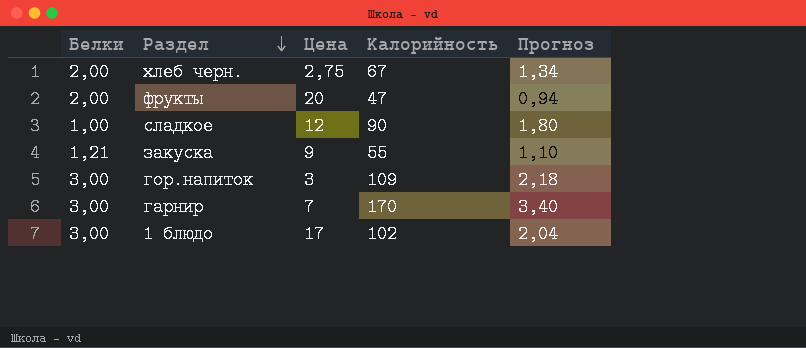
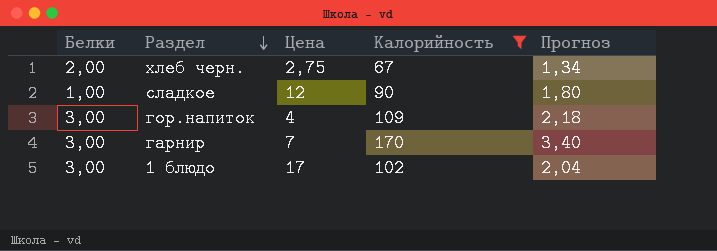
filter: none -> Калорийность >= 67
гор.напиток | Цена: 3 -> 4

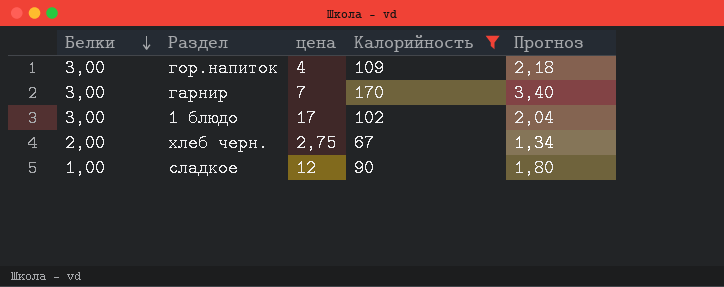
row order: Раздел descending -> Белки descending
column name: Цена -> цена

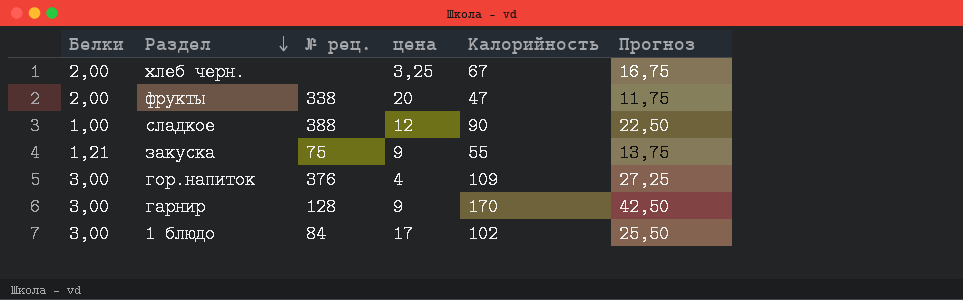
filter: Калорийность >= 67 -> none
row order: Белки descending -> Раздел descending
column № рец. | position: none -> 3
column Прогноз | formula: [Калорийность] * 0,02 -> [Калорийность] * 0,25
хлеб черн. | цена: 2,75 -> 3,25
гарнир | цена: 7 -> 9

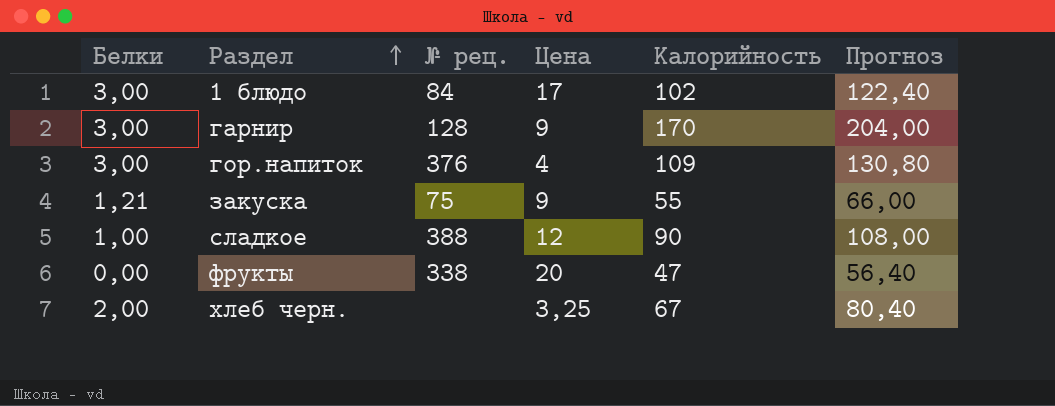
row order: Раздел descending -> Раздел ascending
column name: цена -> Цена
column Прогноз | formula: [Калорийность] * 0,25 -> [Калорийность] * 1,2
фрукты | Белки: 2,00 -> 0,00

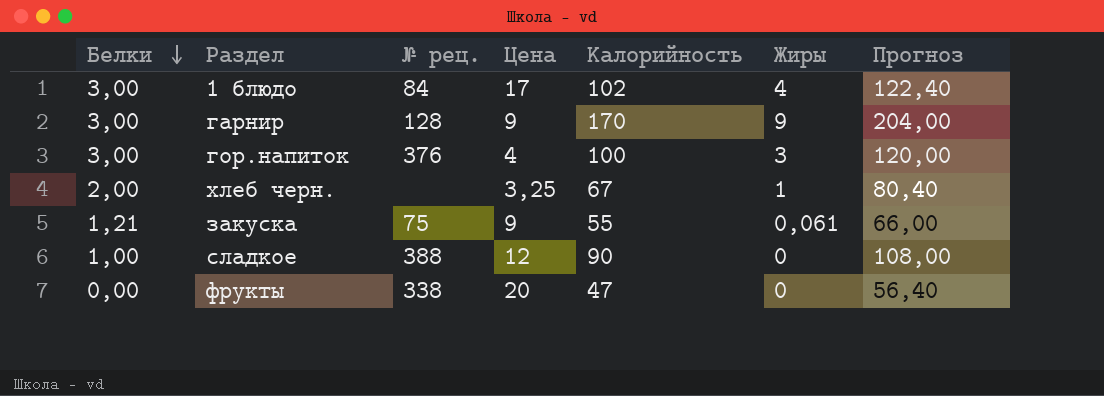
row order: Раздел ascending -> Белки descending
column Жиры | position: none -> 6
гор.напиток | Калорийность: 109 -> 100
гор.напиток | Прогноз: 130,80 -> 120,00

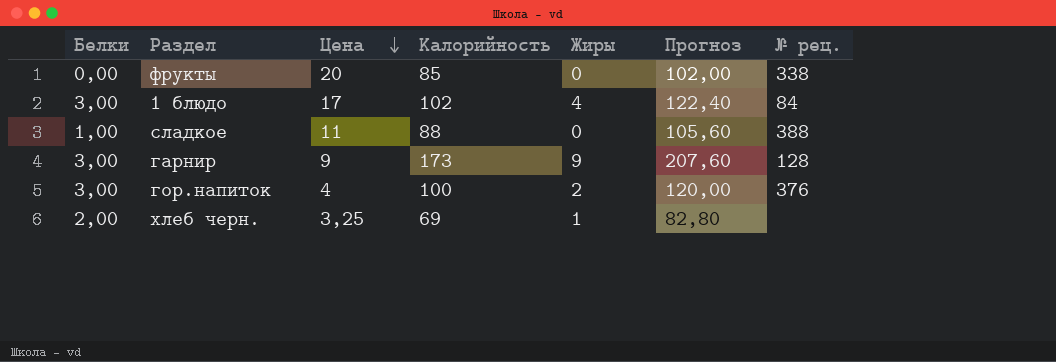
row order: Белки descending -> Цена descending
column № рец. | position: 3 -> 7
row закуска: 1,21 | 75 | 9 | 55 | 0,061 | 66,00 -> none
фрукты | Калорийность: 47 -> 85
фрукты | Прогноз: 56,40 -> 102,00
сладкое | Цена: 12 -> 11
сладкое | Калорийность: 90 -> 88
сладкое | Прогноз: 108,00 -> 105,60
гарнир | Калорийность: 170 -> 173
гарнир | Прогноз: 204,00 -> 207,60
гор.напиток | Жиры: 3 -> 2
хлеб черн. | Калорийность: 67 -> 69
хлеб черн. | Прогноз: 80,40 -> 82,80

